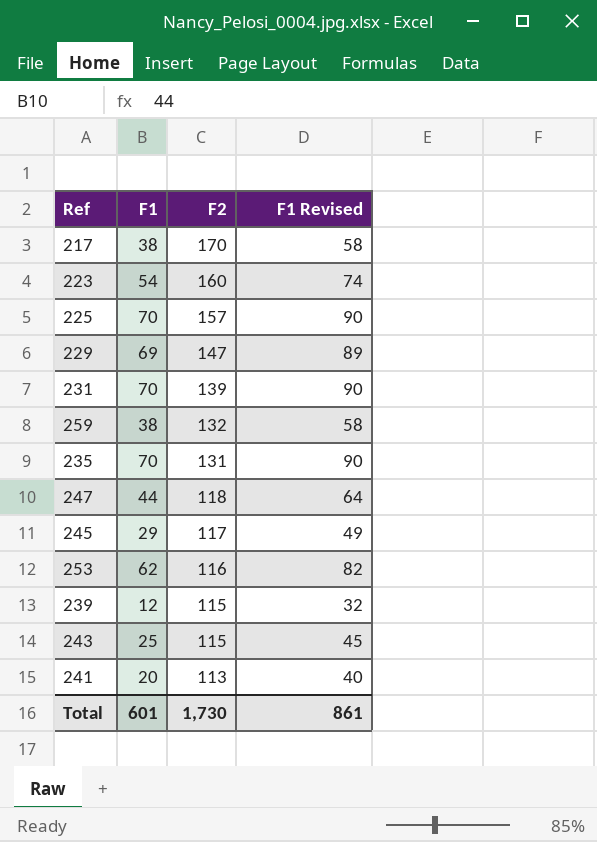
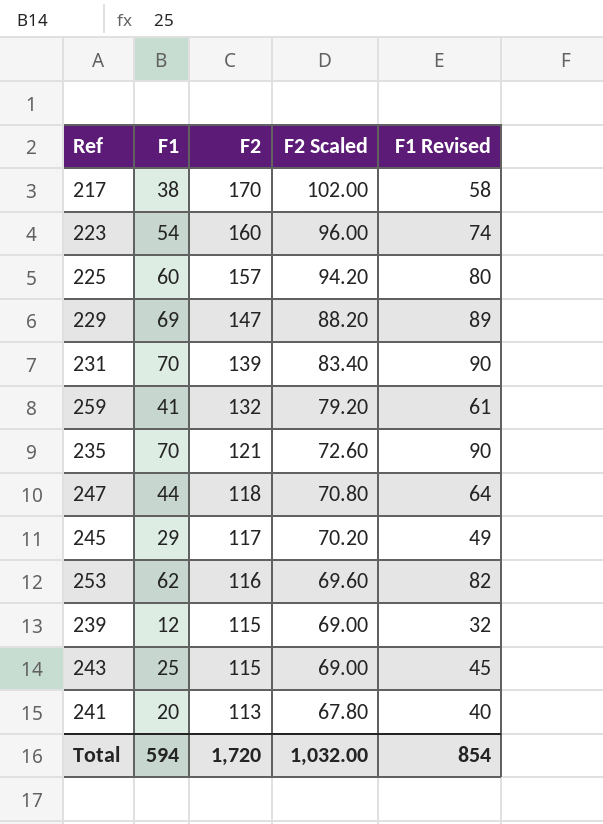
column F2 Scaled | formula: none -> [F2] * 0.6
225 | F1: 70 -> 60
225 | F1 Revised: 90 -> 80
259 | F1: 38 -> 41
259 | F1 Revised: 58 -> 61
235 | F2: 131 -> 121
Total | F1: 601 -> 594
Total | F2: 1,730 -> 1,720
Total | F1 Revised: 861 -> 854

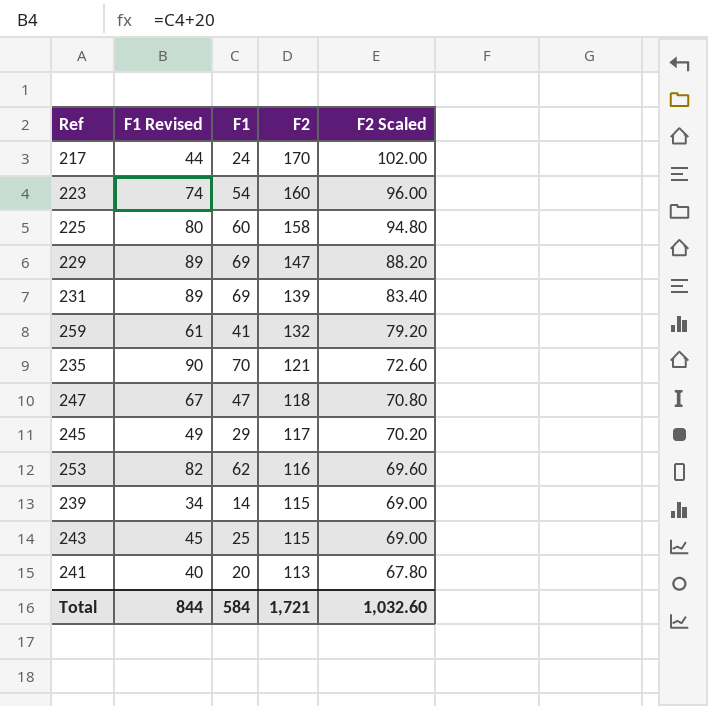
column F1 Revised | position: 5 -> 2
217 | F1 Revised: 58 -> 44
217 | F1: 38 -> 24
225 | F2: 157 -> 158
225 | F2 Scaled: 94.20 -> 94.80
231 | F1 Revised: 90 -> 89
231 | F1: 70 -> 69
247 | F1 Revised: 64 -> 67
247 | F1: 44 -> 47
239 | F1 Revised: 32 -> 34
239 | F1: 12 -> 14
Total | F1 Revised: 854 -> 844
Total | F1: 594 -> 584
Total | F2: 1,720 -> 1,721
Total | F2 Scaled: 1,032.00 -> 1,032.60

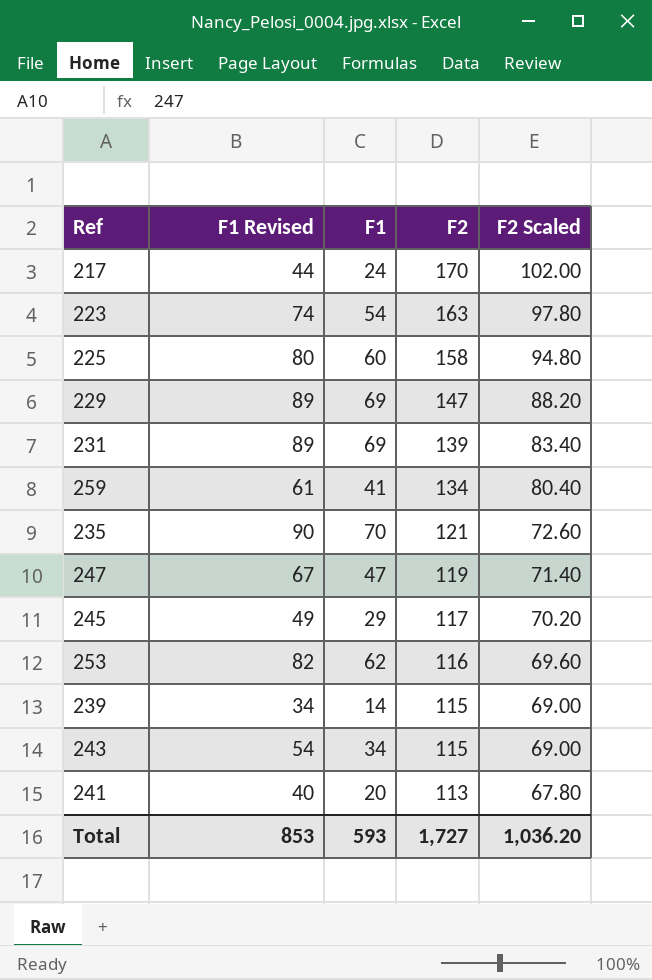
223 | F2: 160 -> 163
223 | F2 Scaled: 96.00 -> 97.80
259 | F2: 132 -> 134
259 | F2 Scaled: 79.20 -> 80.40
247 | F2: 118 -> 119
247 | F2 Scaled: 70.80 -> 71.40
243 | F1 Revised: 45 -> 54
243 | F1: 25 -> 34
Total | F1 Revised: 844 -> 853
Total | F1: 584 -> 593
Total | F2: 1,721 -> 1,727
Total | F2 Scaled: 1,032.60 -> 1,036.20

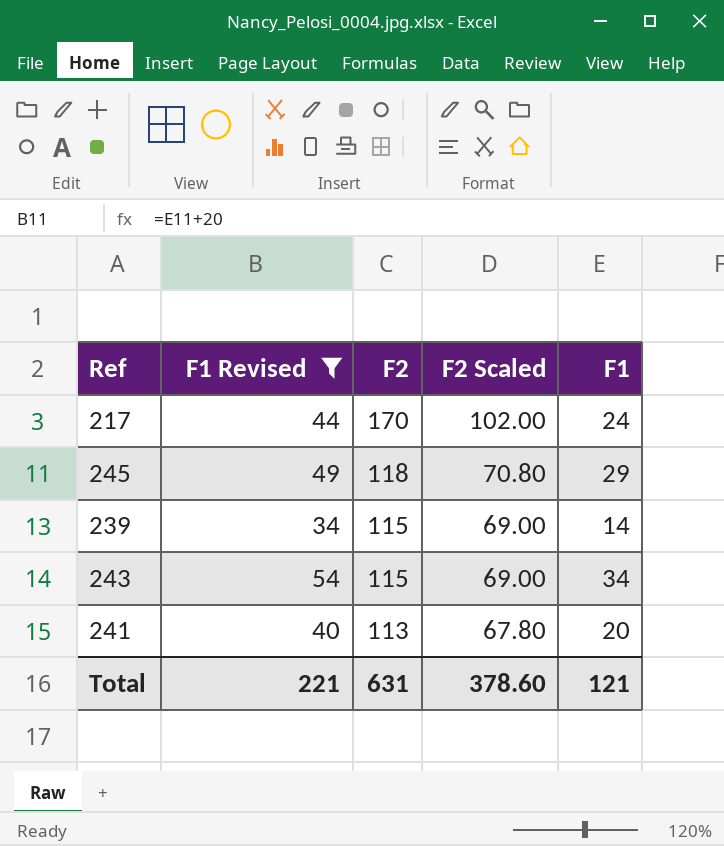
filter: none -> F1 Revised <= 54
column F1 | position: 3 -> 5
245 | F2: 117 -> 118
245 | F2 Scaled: 70.20 -> 70.80
Total | F1 Revised: 853 -> 221
Total | F2: 1,727 -> 631
Total | F2 Scaled: 1,036.20 -> 378.60
Total | F1: 593 -> 121

